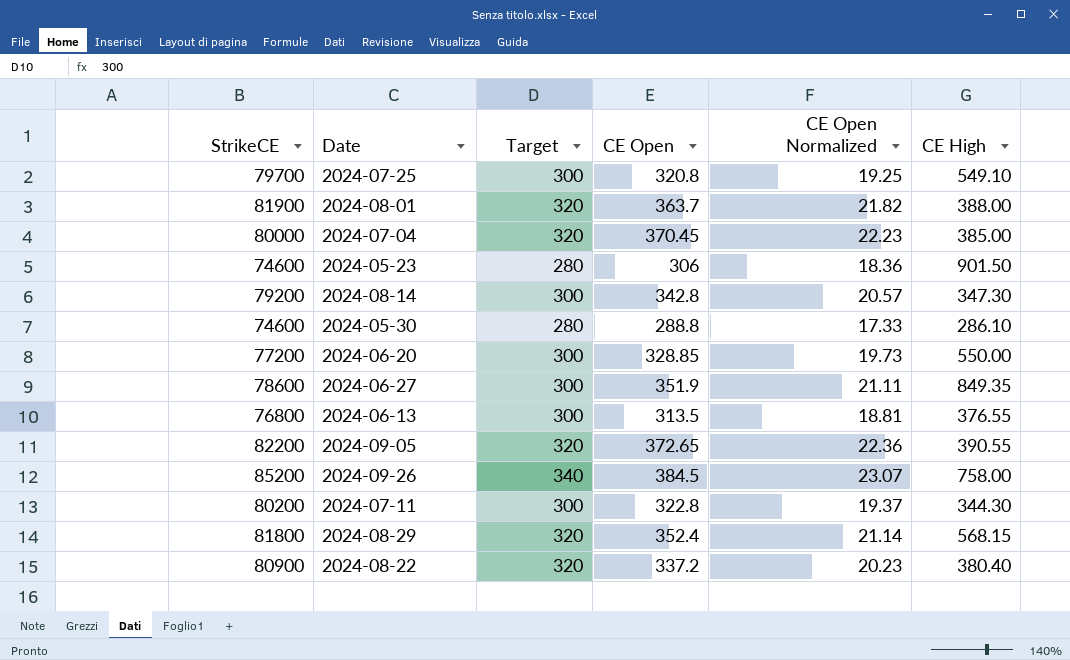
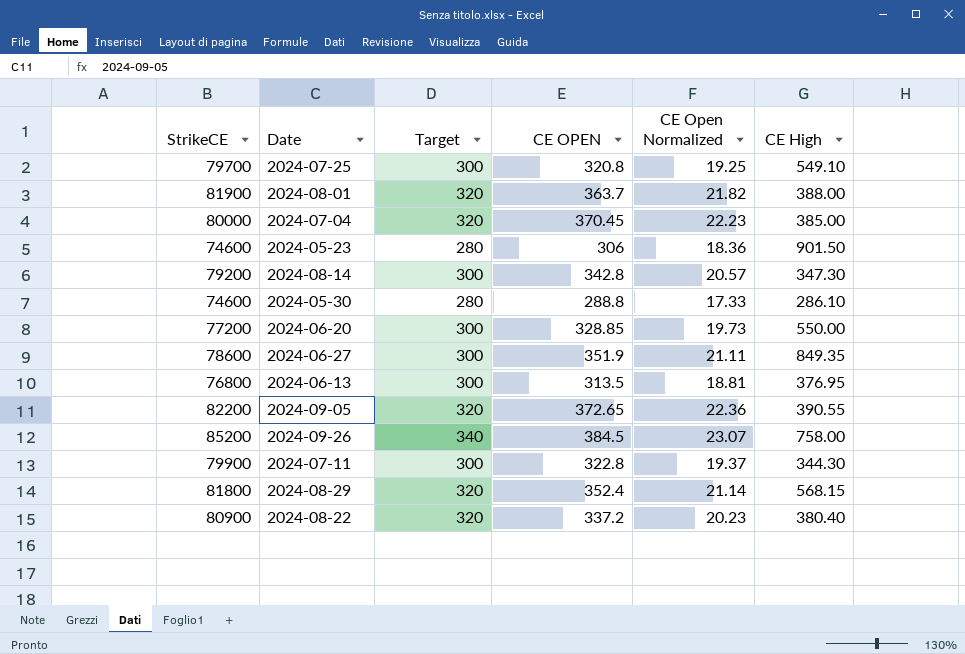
column name: CE Open -> CE OPEN
2024-06-13 | CE High: 376.55 -> 376.95
2024-07-11 | StrikeCE: 80200 -> 79900

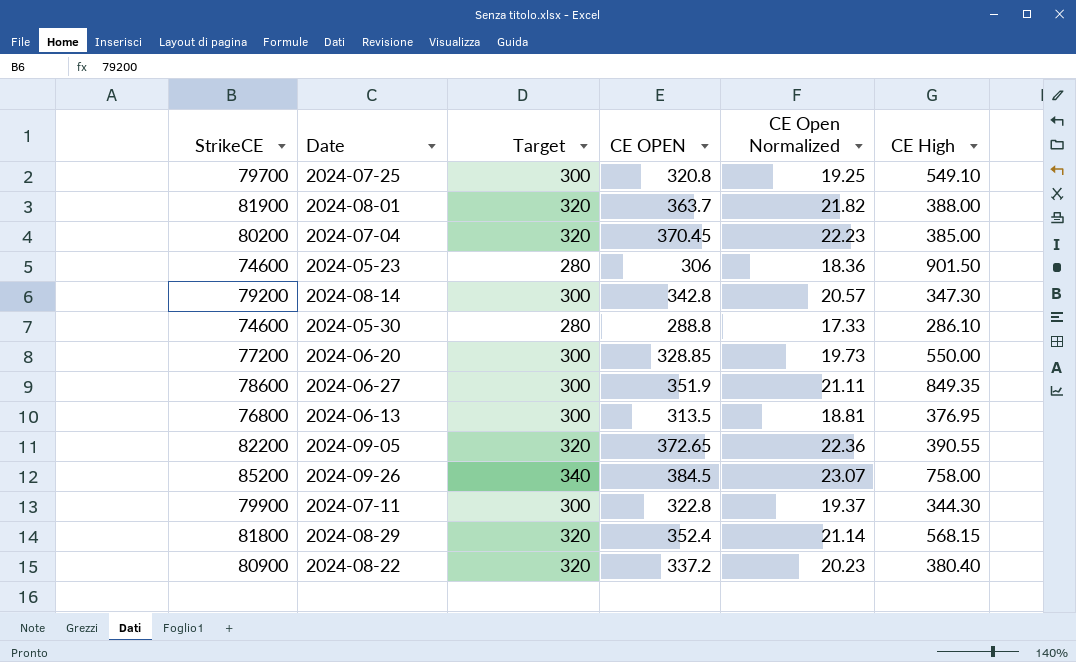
2024-07-04 | StrikeCE: 80000 -> 80200

